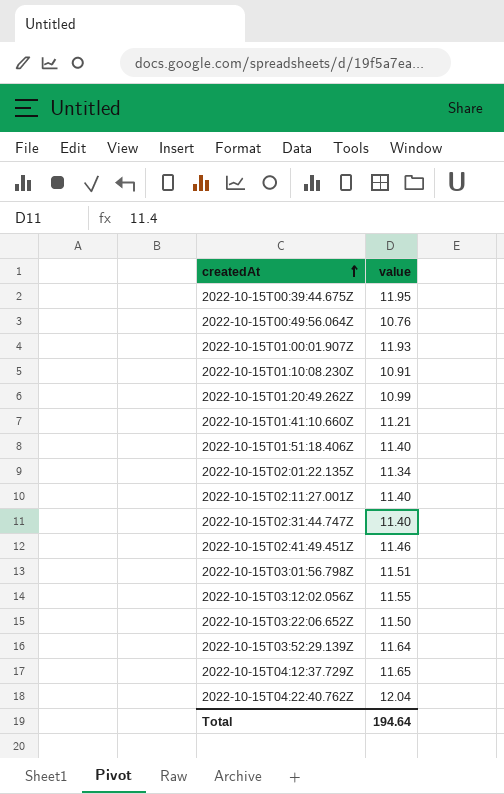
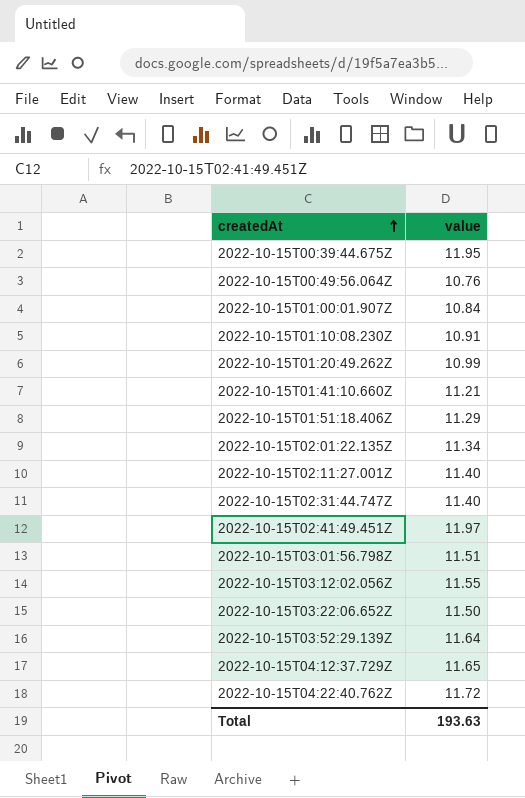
2022-10-15T01:00:01.907Z | value: 11.93 -> 10.84
2022-10-15T01:51:18.406Z | value: 11.40 -> 11.29
2022-10-15T02:41:49.451Z | value: 11.46 -> 11.97
2022-10-15T04:22:40.762Z | value: 12.04 -> 11.72
Total | value: 194.64 -> 193.63

